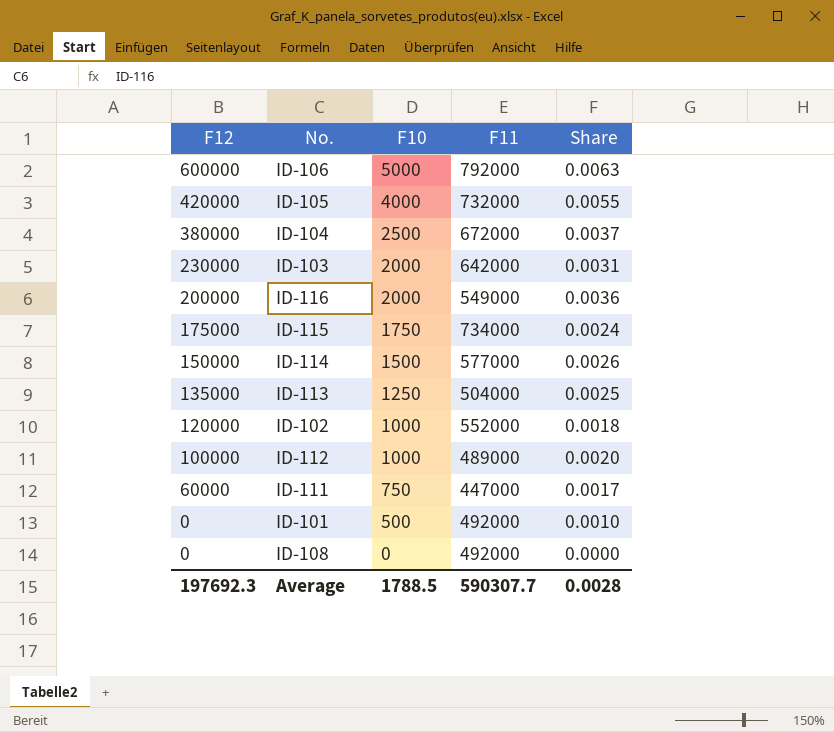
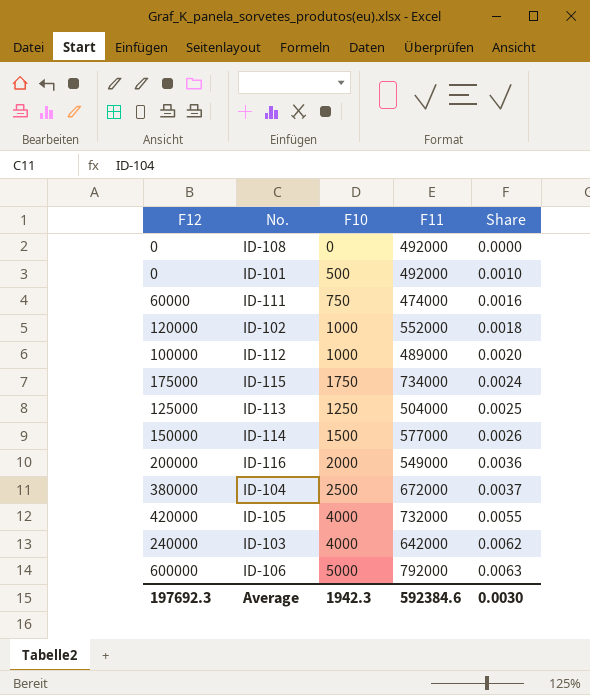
row order: F12 descending -> Share ascending
ID-111 | F11: 447000 -> 474000
ID-111 | Share: 0.0017 -> 0.0016
ID-113 | F12: 135000 -> 125000
ID-103 | F12: 230000 -> 240000
ID-103 | F10: 2000 -> 4000
ID-103 | Share: 0.0031 -> 0.0062
Average | F10: 1788.5 -> 1942.3
Average | F11: 590307.7 -> 592384.6
Average | Share: 0.0028 -> 0.0030

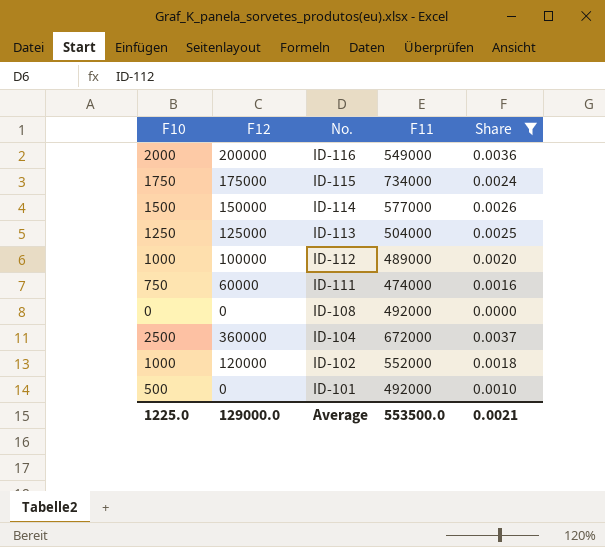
filter: none -> Share <= 0.0037
row order: Share ascending -> No. descending
column F10 | position: 3 -> 1
ID-104 | F12: 380000 -> 360000
Average | F10: 1942.3 -> 1225.0
Average | F12: 197692.3 -> 129000.0
Average | F11: 592384.6 -> 553500.0
Average | Share: 0.0030 -> 0.0021

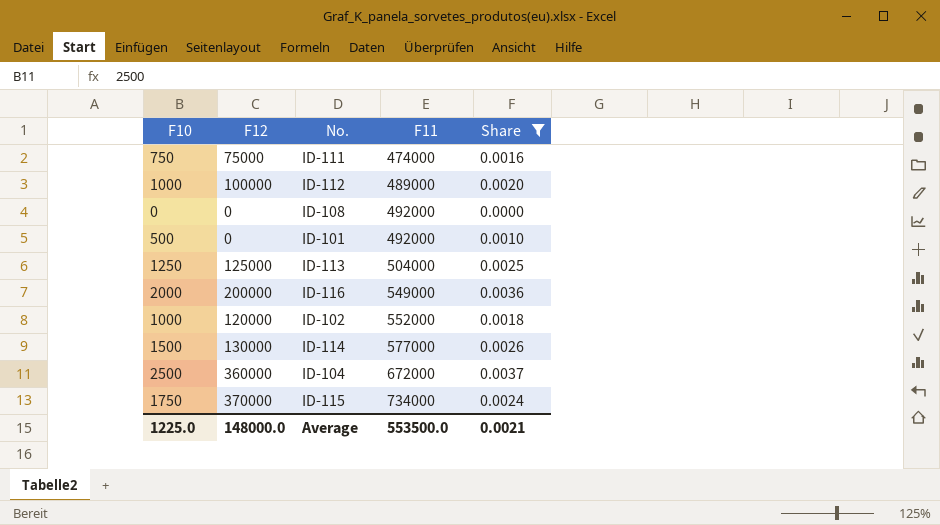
row order: No. descending -> F11 ascending
ID-111 | F12: 60000 -> 75000
ID-114 | F12: 150000 -> 130000
ID-115 | F12: 175000 -> 370000
Average | F12: 129000.0 -> 148000.0

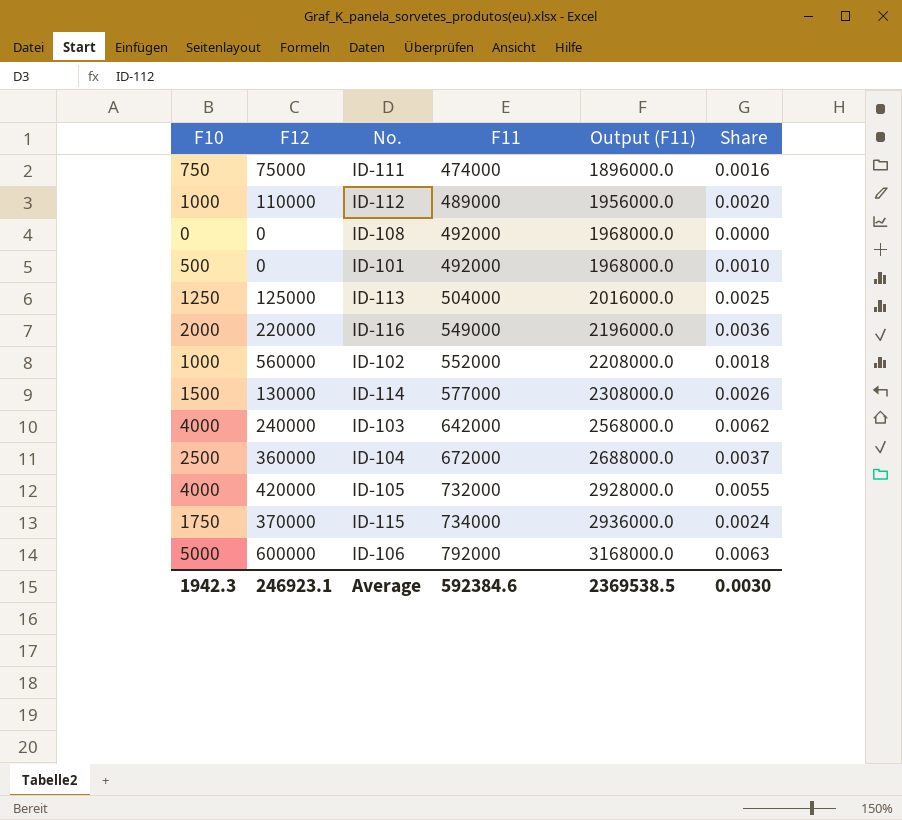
filter: Share <= 0.0037 -> none
column Output (F11) | formula: none -> [F11] * 4
ID-112 | F12: 100000 -> 110000
ID-116 | F12: 200000 -> 220000
ID-102 | F12: 120000 -> 560000
Average | F10: 1225.0 -> 1942.3
Average | F12: 148000.0 -> 246923.1
Average | F11: 553500.0 -> 592384.6
Average | Share: 0.0021 -> 0.0030

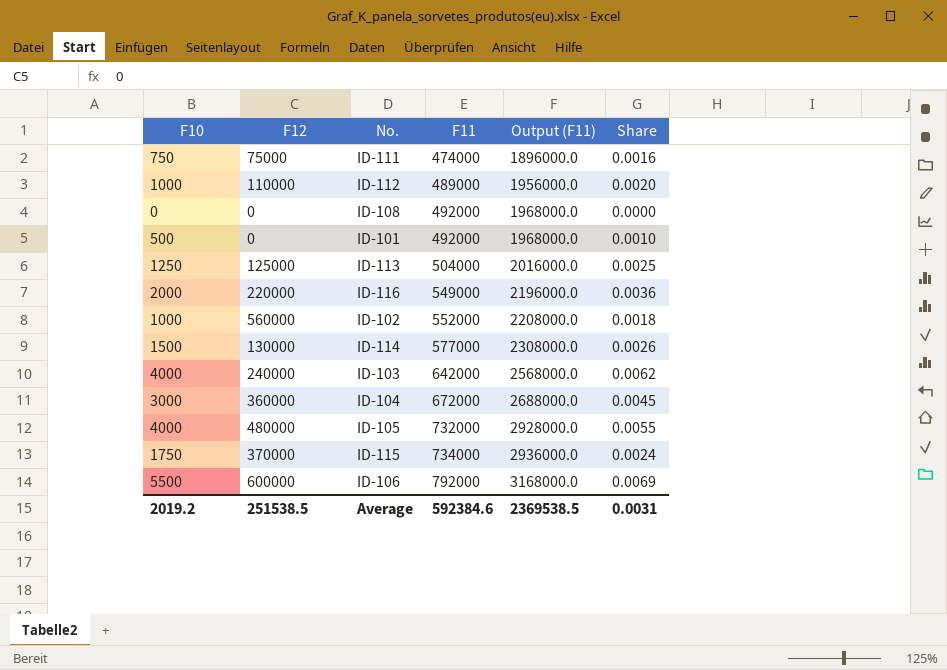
ID-104 | F10: 2500 -> 3000
ID-104 | Share: 0.0037 -> 0.0045
ID-105 | F12: 420000 -> 480000
ID-106 | F10: 5000 -> 5500
ID-106 | Share: 0.0063 -> 0.0069
Average | F10: 1942.3 -> 2019.2
Average | F12: 246923.1 -> 251538.5
Average | Share: 0.0030 -> 0.0031

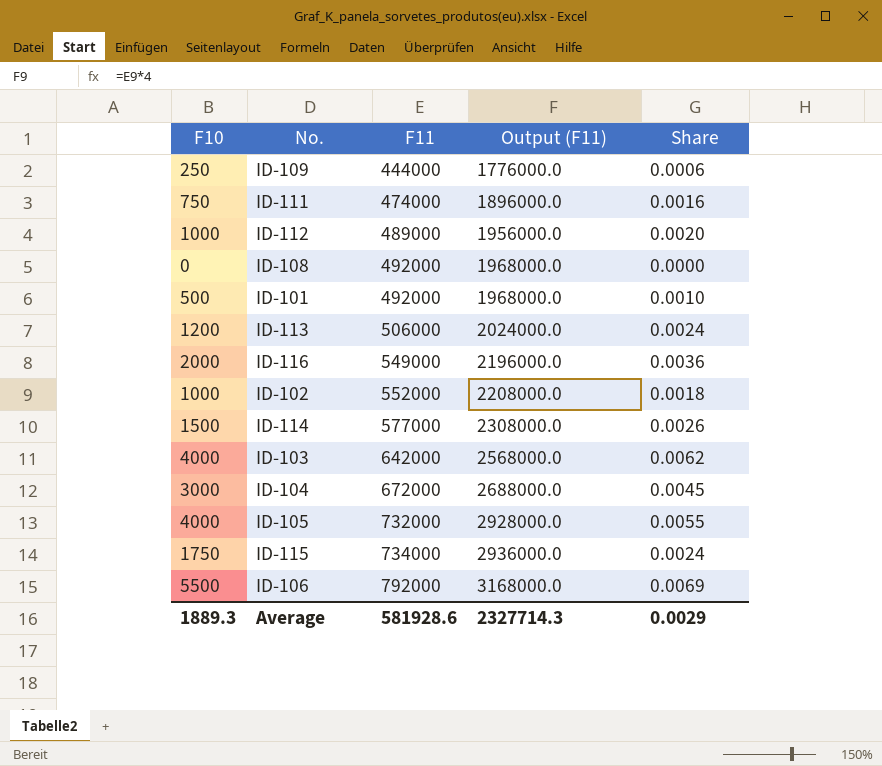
column F12 | position: 2 -> none
row ID-109: none -> 250 | 444000 | 1776000.0 | 0.0006
ID-113 | F10: 1250 -> 1200
ID-113 | F11: 504000 -> 506000
ID-113 | Output (F11): 2016000.0 -> 2024000.0
ID-113 | Share: 0.0025 -> 0.0024
Average | F10: 2019.2 -> 1889.3
Average | F11: 592384.6 -> 581928.6
Average | Output (F11): 2369538.5 -> 2327714.3
Average | Share: 0.0031 -> 0.0029

